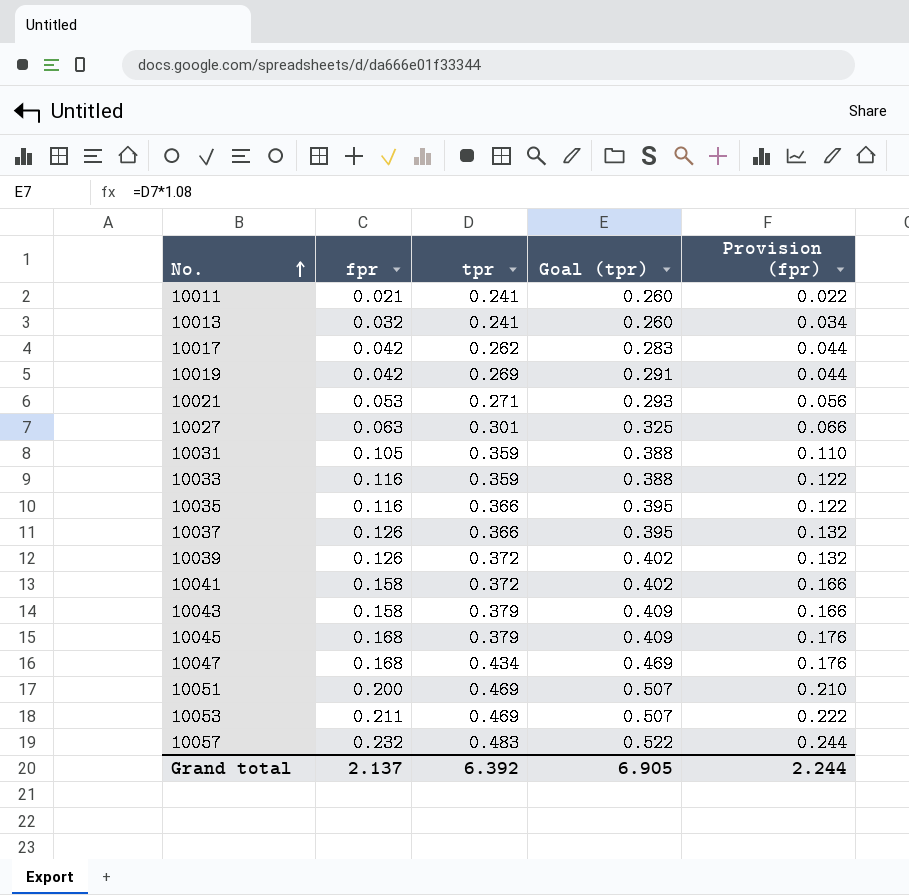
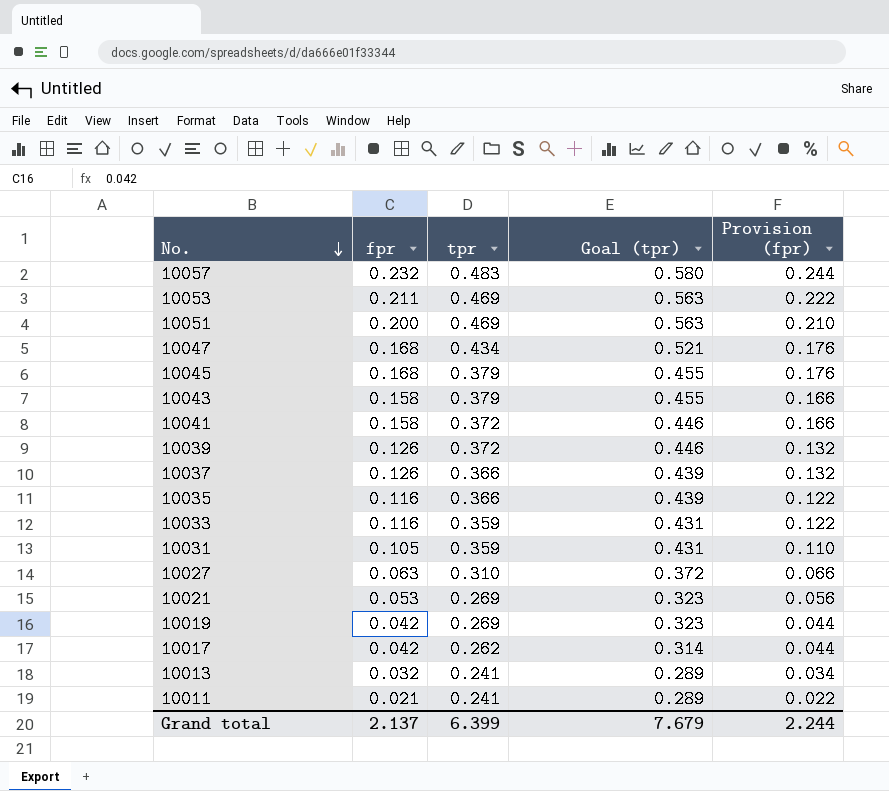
row order: No. ascending -> No. descending
column Goal (tpr) | formula: [tpr] * 1.08 -> [tpr] * 1.2
10027 | tpr: 0.301 -> 0.310
10021 | tpr: 0.271 -> 0.269
Grand total | tpr: 6.392 -> 6.399
Grand total | Goal (tpr): 6.905 -> 7.679

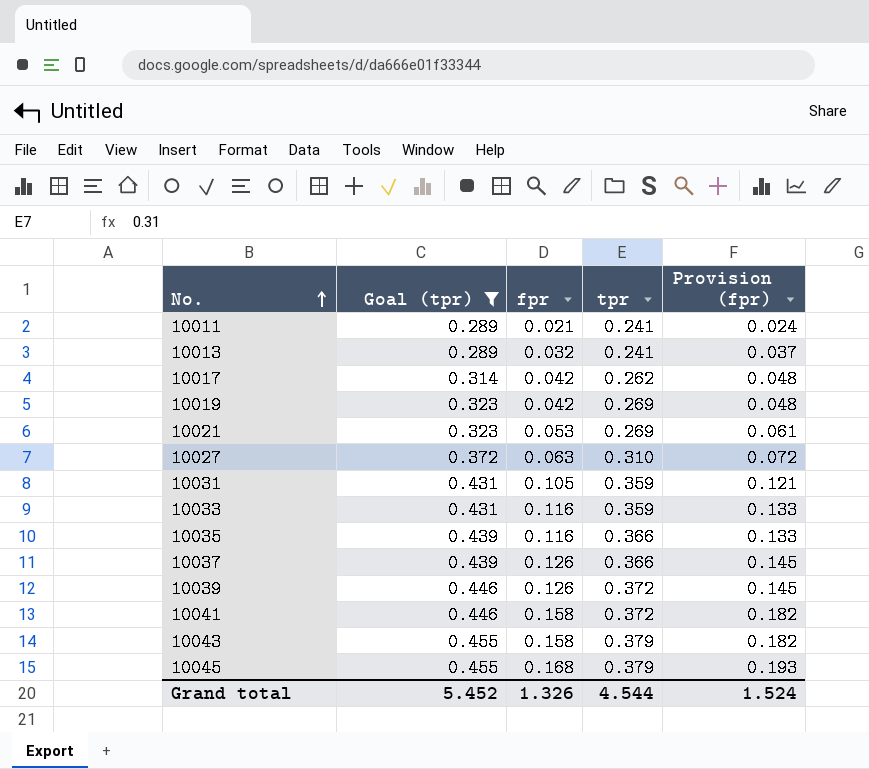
filter: none -> Goal (tpr) <= 0.455
row order: No. descending -> No. ascending
column Goal (tpr) | position: 4 -> 2
column Provision (fpr) | formula: [fpr] * 1.05 -> [fpr] * 1.15
Grand total | Goal (tpr): 7.679 -> 5.452
Grand total | fpr: 2.137 -> 1.326
Grand total | tpr: 6.399 -> 4.544
Grand total | Provision (fpr): 2.244 -> 1.524

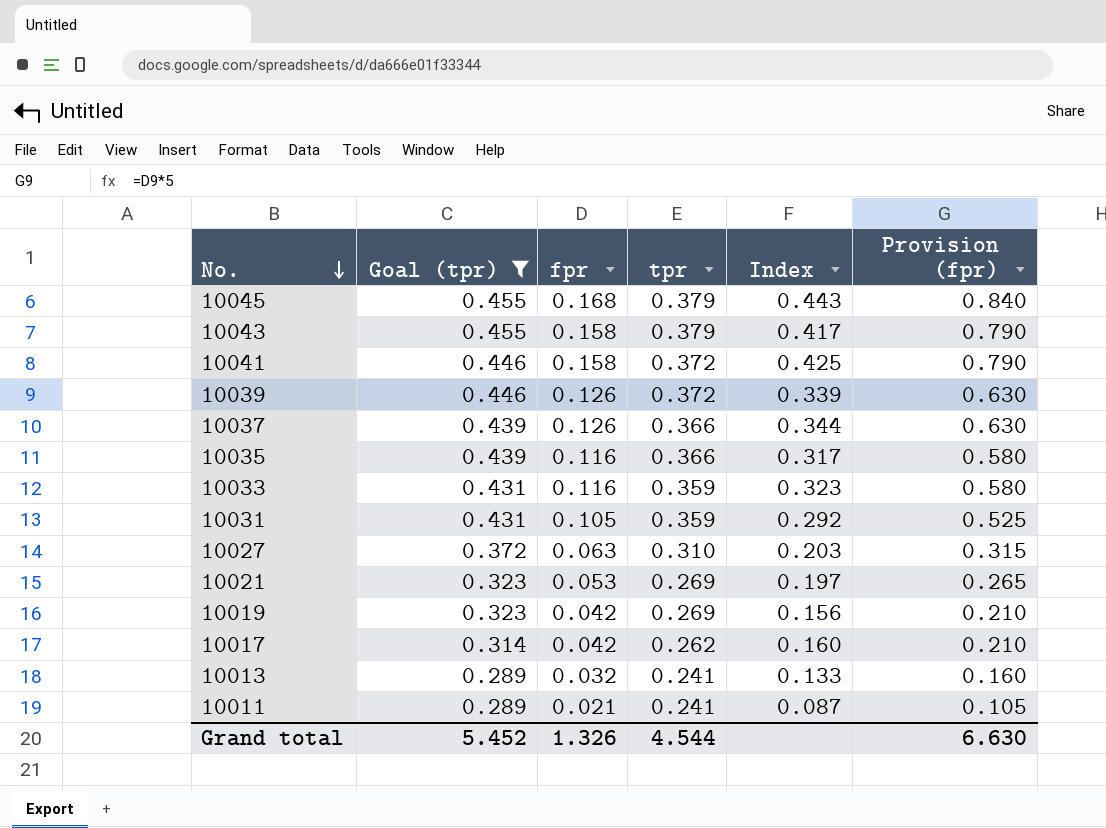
row order: No. ascending -> No. descending
column Index | formula: none -> [fpr] / [tpr]
column Provision (fpr) | formula: [fpr] * 1.15 -> [fpr] * 5
Grand total | Provision (fpr): 1.524 -> 6.630

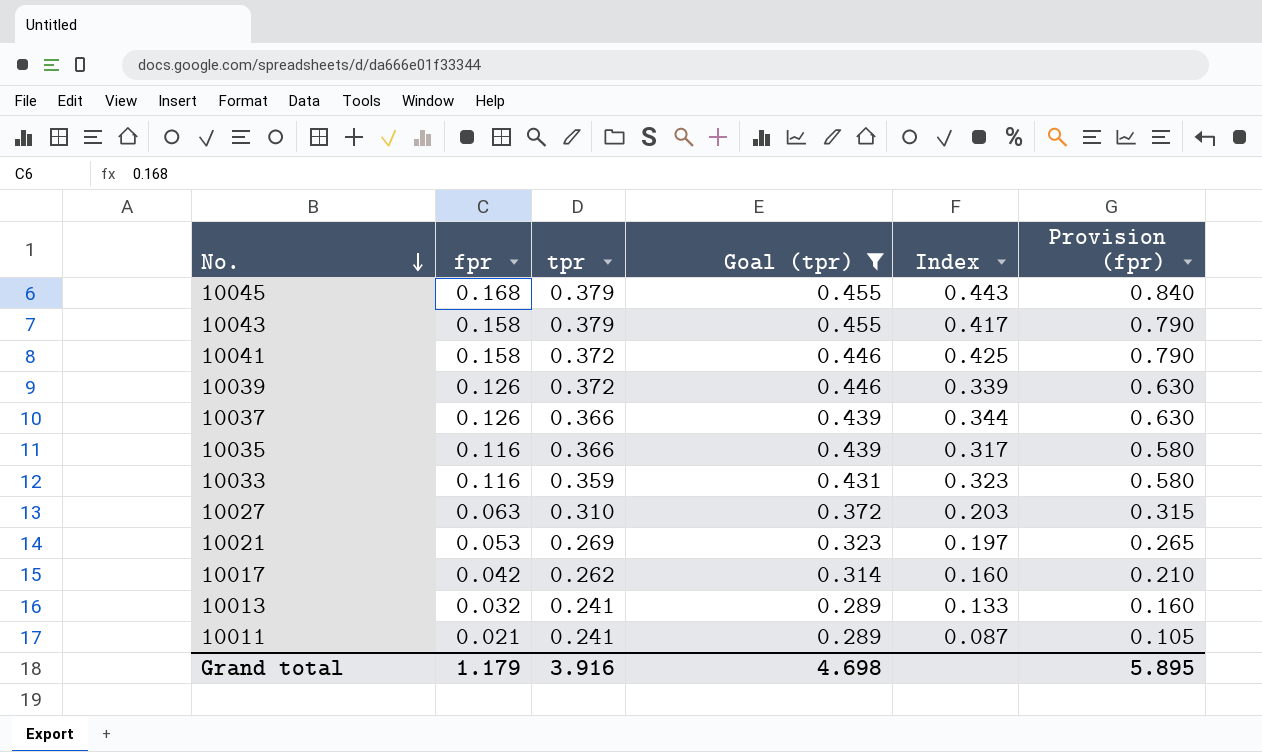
column Goal (tpr) | position: 2 -> 4
row 10031: 0.431 | 0.105 | 0.359 | 0.292 | 0.525 -> none
row 10019: 0.323 | 0.042 | 0.269 | 0.156 | 0.210 -> none
Grand total | fpr: 1.326 -> 1.179
Grand total | tpr: 4.544 -> 3.916
Grand total | Goal (tpr): 5.452 -> 4.698
Grand total | Provision (fpr): 6.630 -> 5.895

